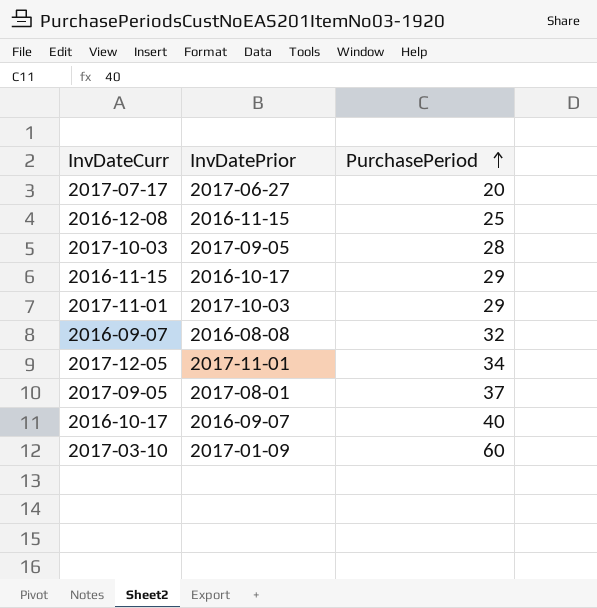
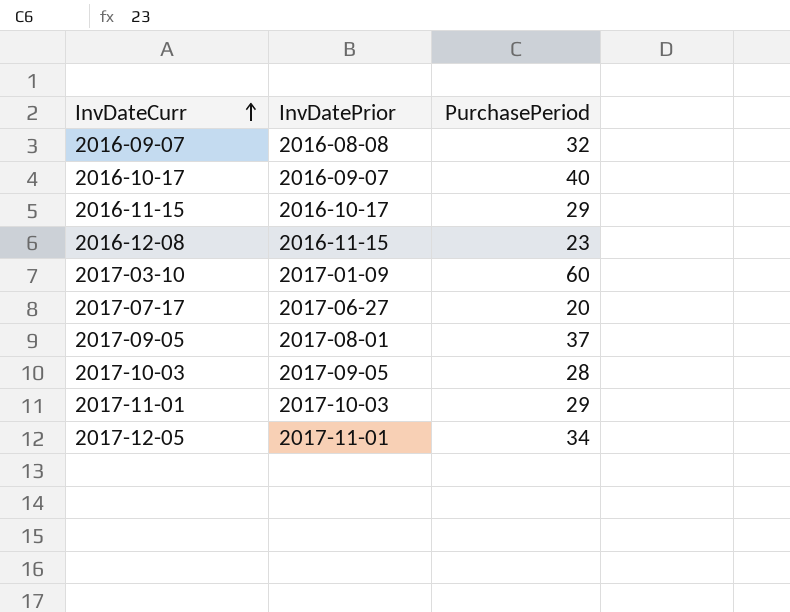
row order: PurchasePeriod ascending -> InvDateCurr ascending
2016-12-08 | PurchasePeriod: 25 -> 23

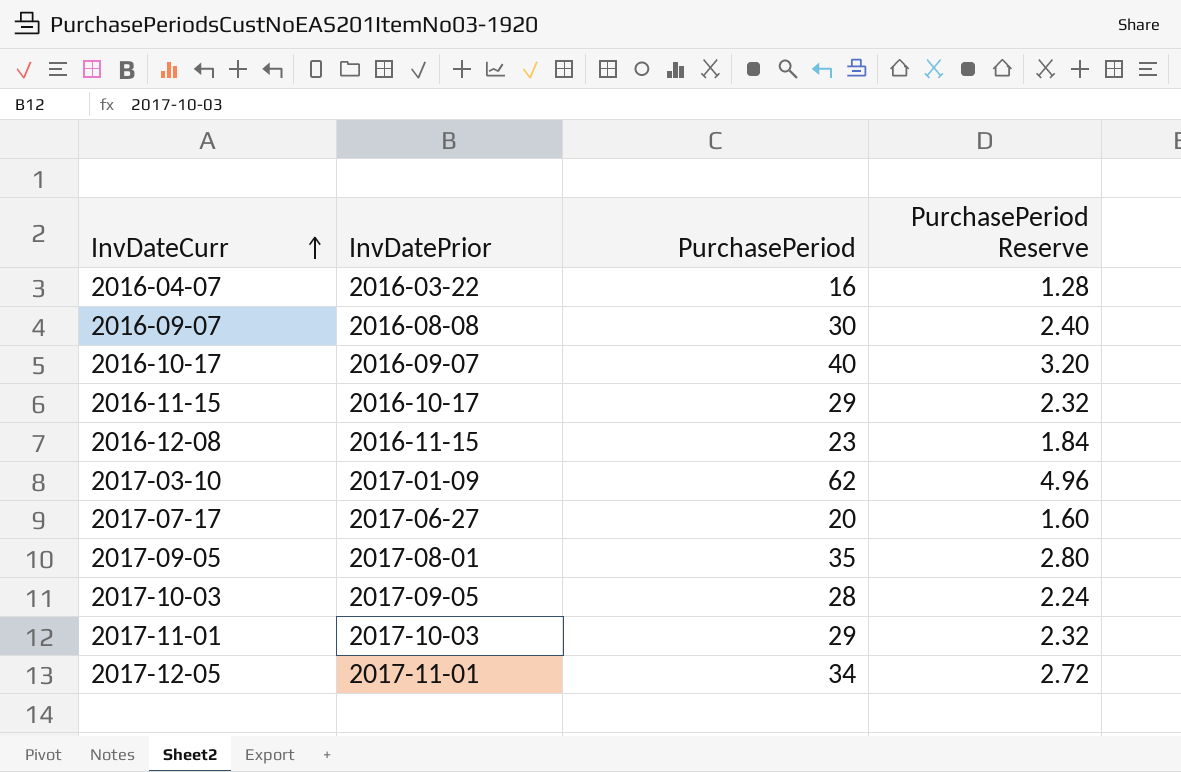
column PurchasePeriod Reserve | formula: none -> [PurchasePeriod] * 0.08
row 2016-04-07: none -> 2016-03-22 | 16 | 1.28
2016-09-07 | PurchasePeriod: 32 -> 30
2017-03-10 | PurchasePeriod: 60 -> 62
2017-09-05 | PurchasePeriod: 37 -> 35

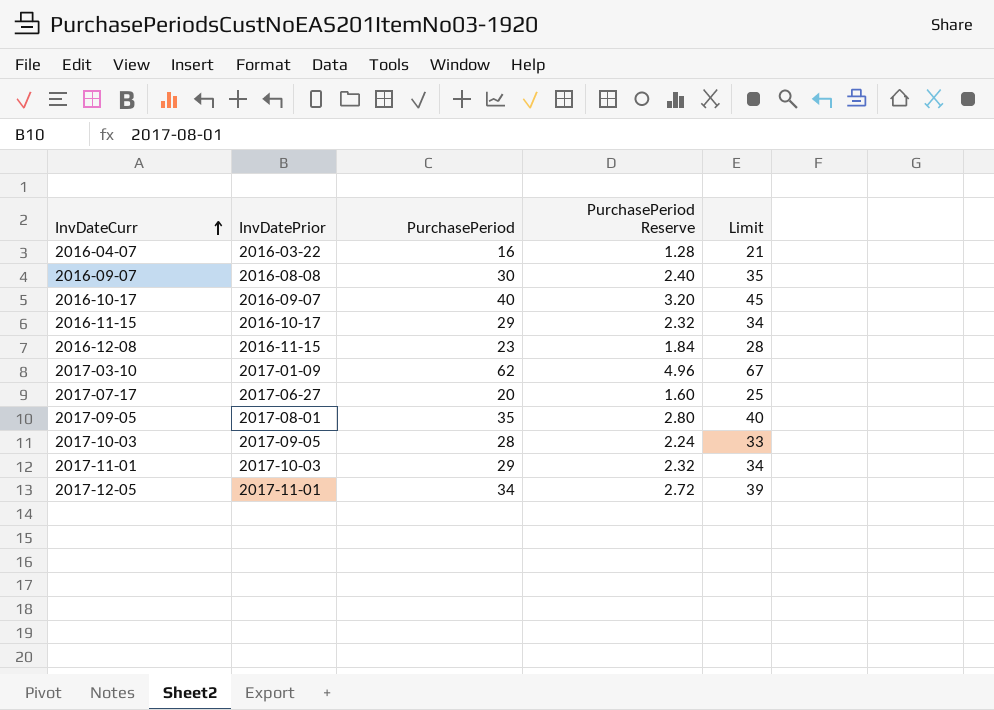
column Limit | formula: none -> [PurchasePeriod] + 5

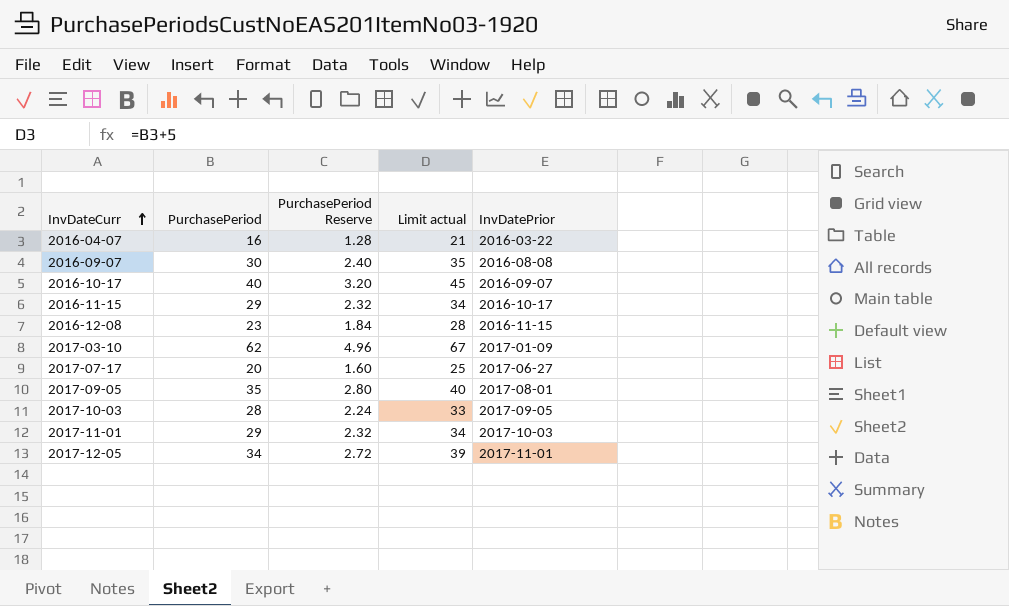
column name: Limit -> Limit actual
column InvDatePrior | position: 2 -> 5

